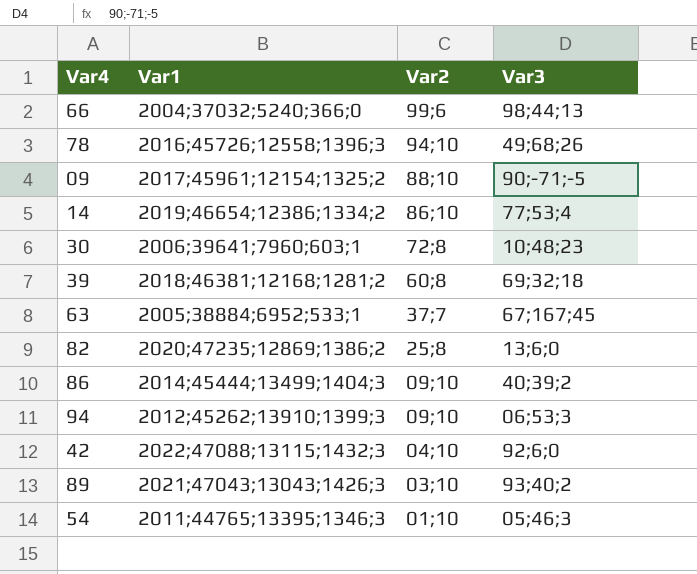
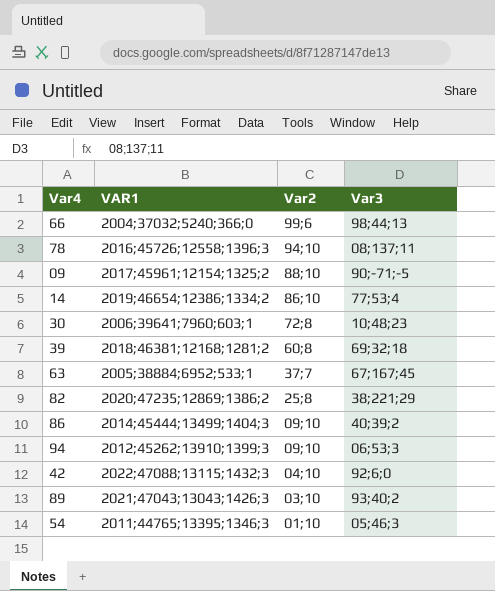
column name: Var1 -> VAR1
78 | Var3: 49;68;26 -> 08;137;11
82 | Var3: 13;6;0 -> 38;221;29

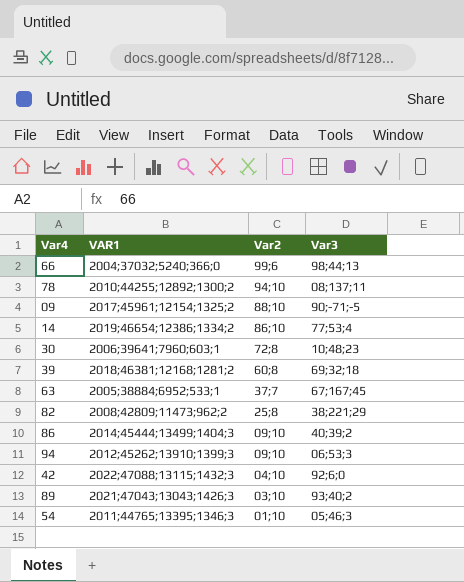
78 | VAR1: 2016;45726;12558;1396;3 -> 2010;44255;12892;1300;2
82 | VAR1: 2020;47235;12869;1386;2 -> 2008;42809;11473;962;2

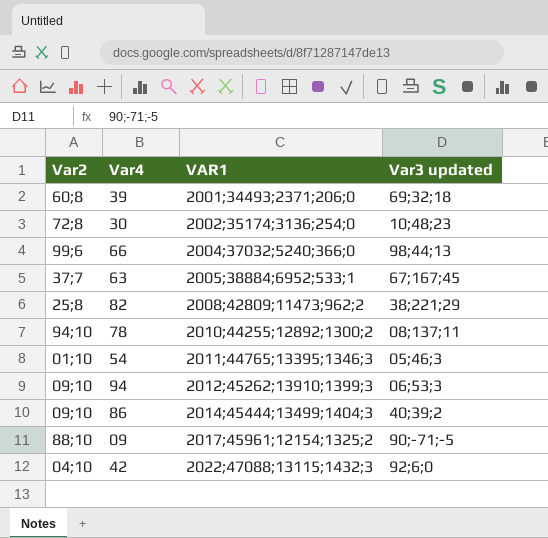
row order: Var2 descending -> VAR1 ascending
column Var2 | position: 3 -> 1
column name: Var3 -> Var3 updated
row 14: 2019;46654;12386;1334;2 | 86;10 | 77;53;4 -> none
row 89: 2021;47043;13043;1426;3 | 03;10 | 93;40;2 -> none
39 | VAR1: 2018;46381;12168;1281;2 -> 2001;34493;2371;206;0
30 | VAR1: 2006;39641;7960;603;1 -> 2002;35174;3136;254;0

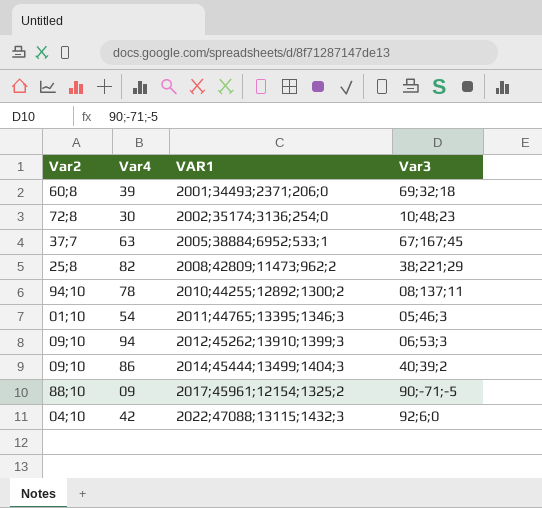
column name: Var3 updated -> Var3
row 66: 99;6 | 2004;37032;5240;366;0 | 98;44;13 -> none

